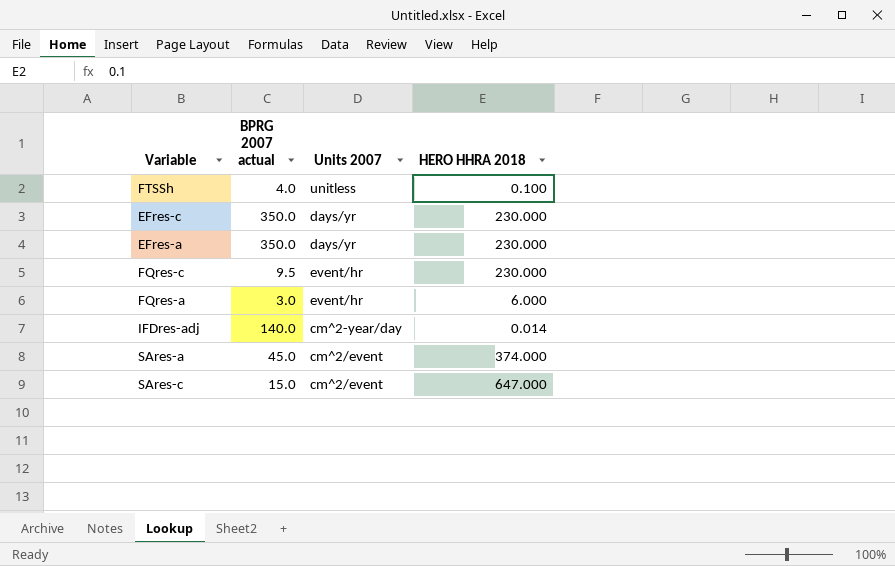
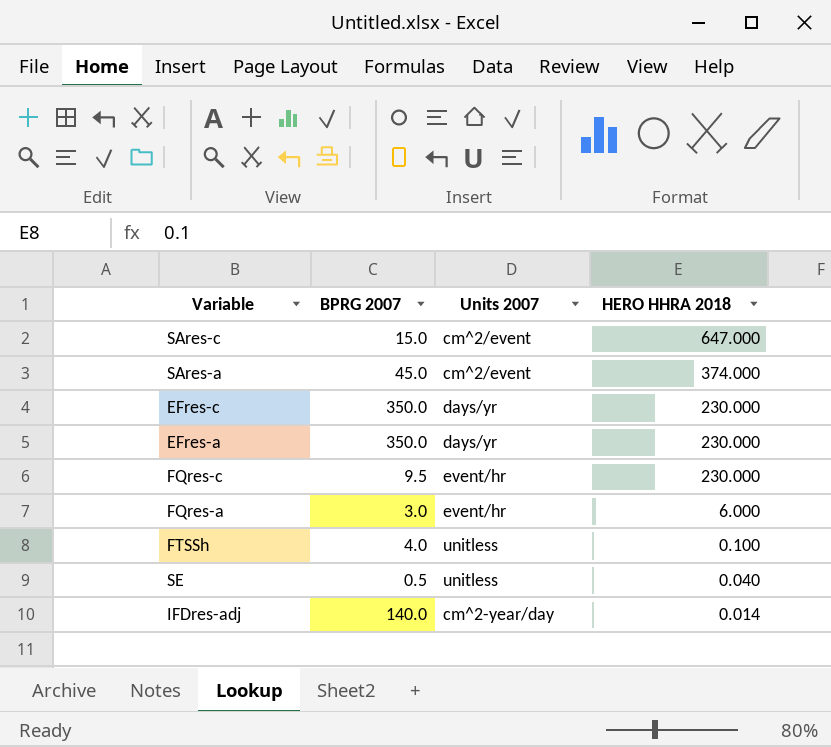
row order: none -> HERO HHRA 2018 descending
column name: BPRG 2007 actual -> BPRG 2007
row SE: none -> 0.5 | unitless | 0.040

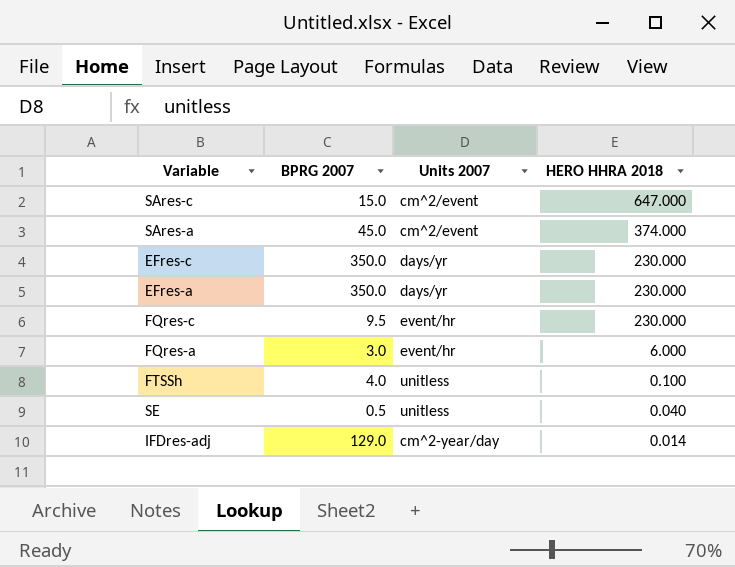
IFDres-adj | BPRG 2007: 140.0 -> 129.0

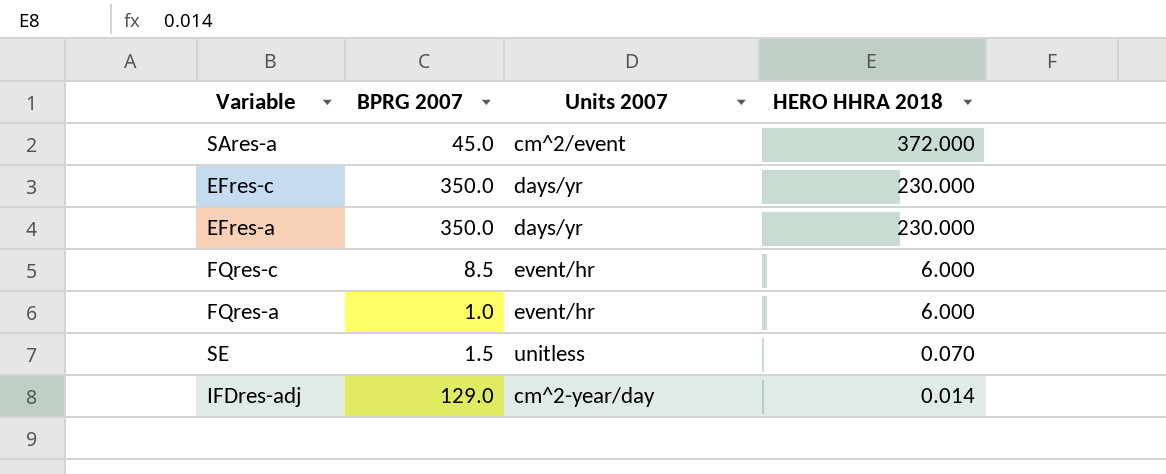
row SAres-c: 15.0 | cm^2/event | 647.000 -> none
row FTSSh: 4.0 | unitless | 0.100 -> none
SAres-a | HERO HHRA 2018: 374.000 -> 372.000
FQres-c | BPRG 2007: 9.5 -> 8.5
FQres-c | HERO HHRA 2018: 230.000 -> 6.000
FQres-a | BPRG 2007: 3.0 -> 1.0
SE | BPRG 2007: 0.5 -> 1.5
SE | HERO HHRA 2018: 0.040 -> 0.070

